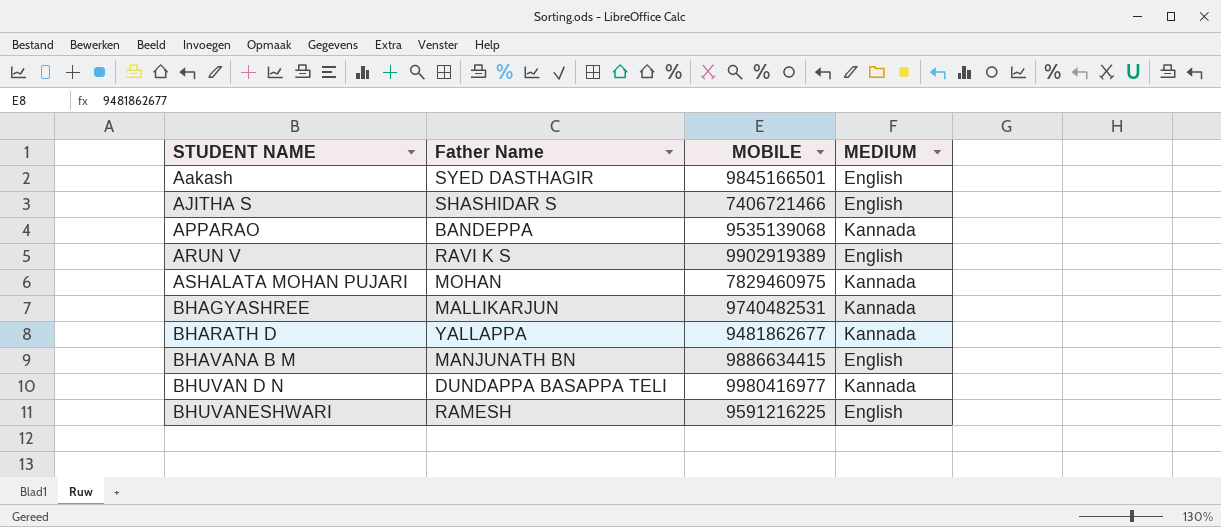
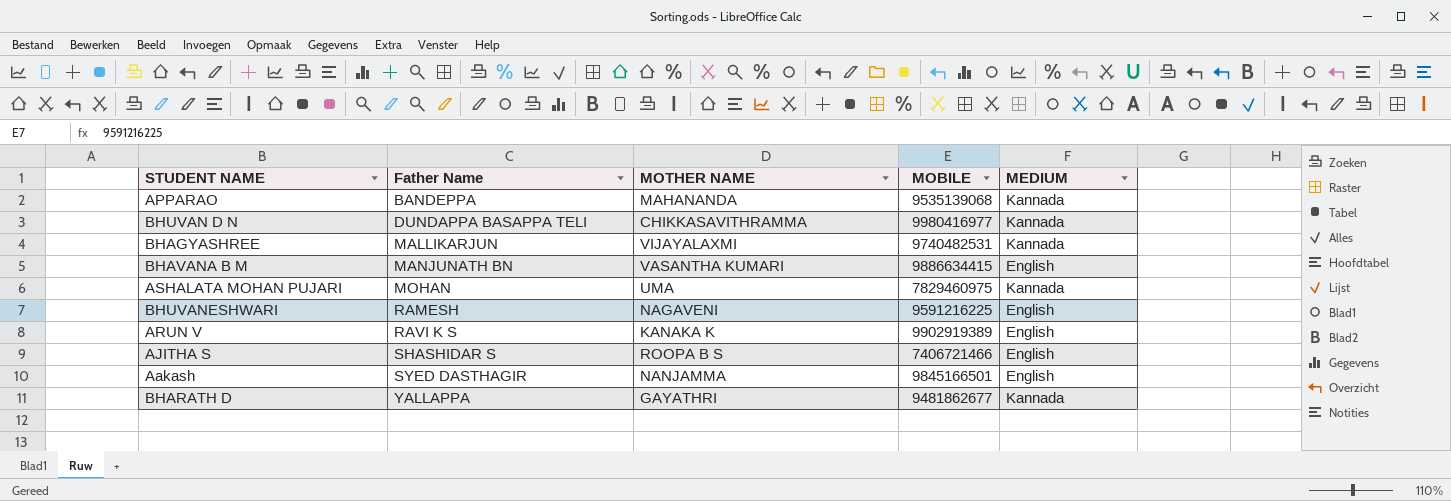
row order: STUDENT NAME ascending -> Father Name ascending
column MOTHER NAME | position: none -> 3

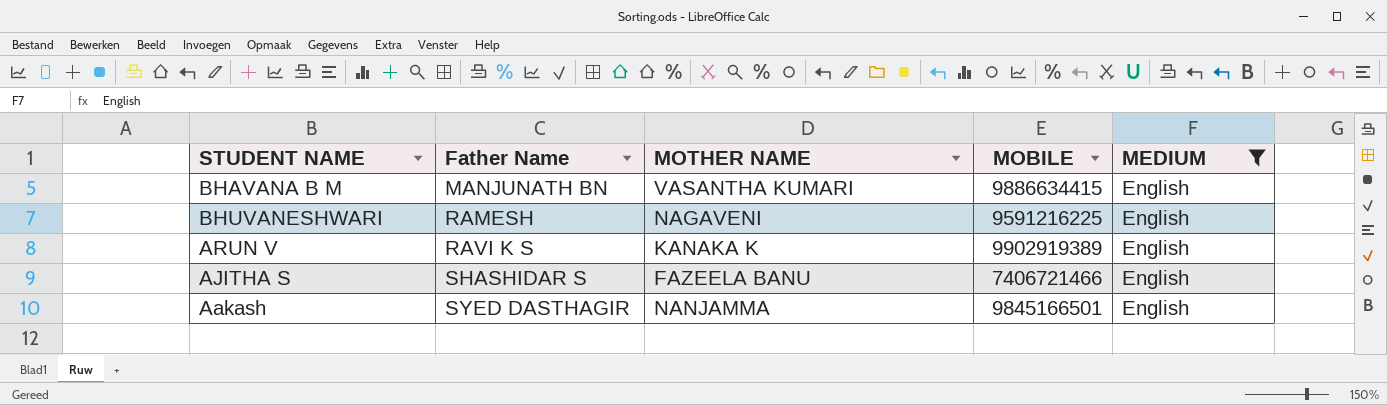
filter: none -> MEDIUM = English
AJITHA S | MOTHER NAME: ROOPA B S -> FAZEELA BANU

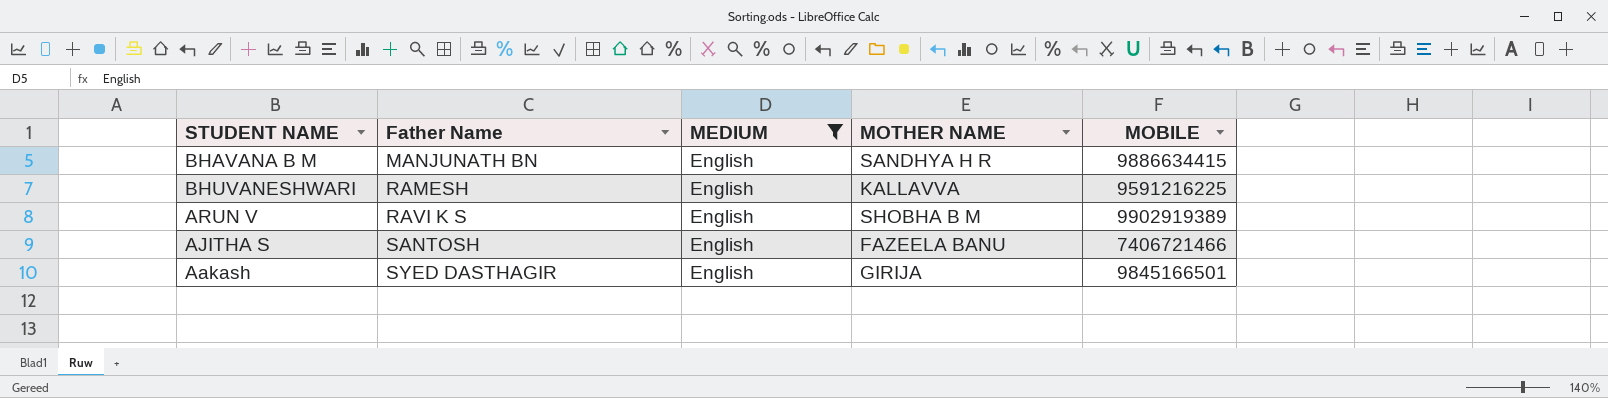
column MEDIUM | position: 5 -> 3
BHAVANA B M | MOTHER NAME: VASANTHA KUMARI -> SANDHYA H R
BHUVANESHWARI | MOTHER NAME: NAGAVENI -> KALLAVVA
ARUN V | MOTHER NAME: KANAKA K -> SHOBHA B M
AJITHA S | Father Name: SHASHIDAR S -> SANTOSH
Aakash | MOTHER NAME: NANJAMMA -> GIRIJA

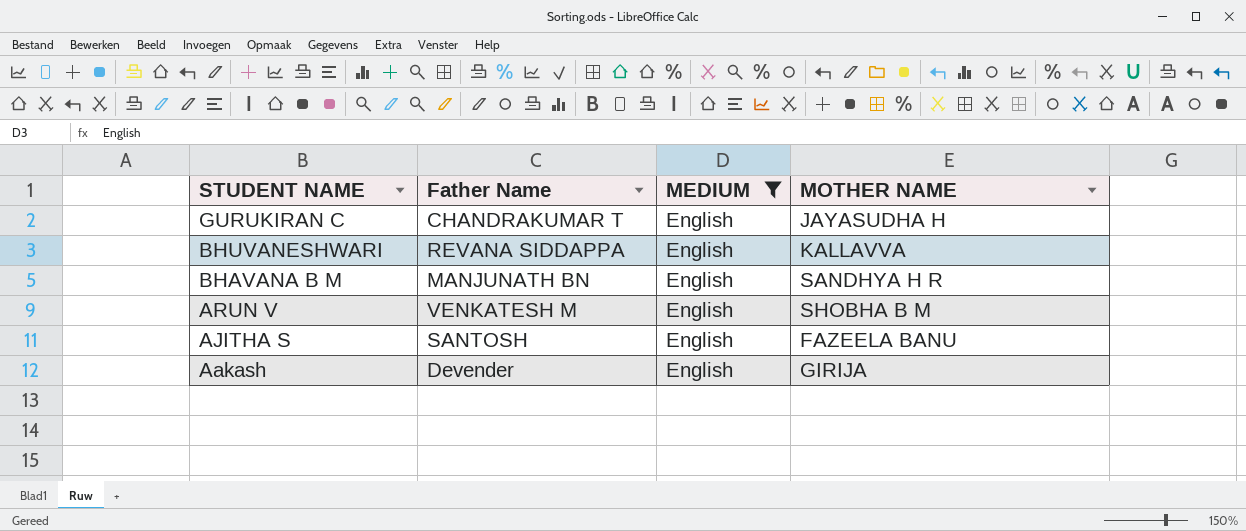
row order: Father Name ascending -> STUDENT NAME descending
column MOBILE | position: 5 -> none
row GURUKIRAN C: none -> CHANDRAKUMAR T | English | JAYASUDHA H
BHUVANESHWARI | Father Name: RAMESH -> REVANA SIDDAPPA
ARUN V | Father Name: RAVI K S -> VENKATESH M
Aakash | Father Name: SYED DASTHAGIR -> Devender

